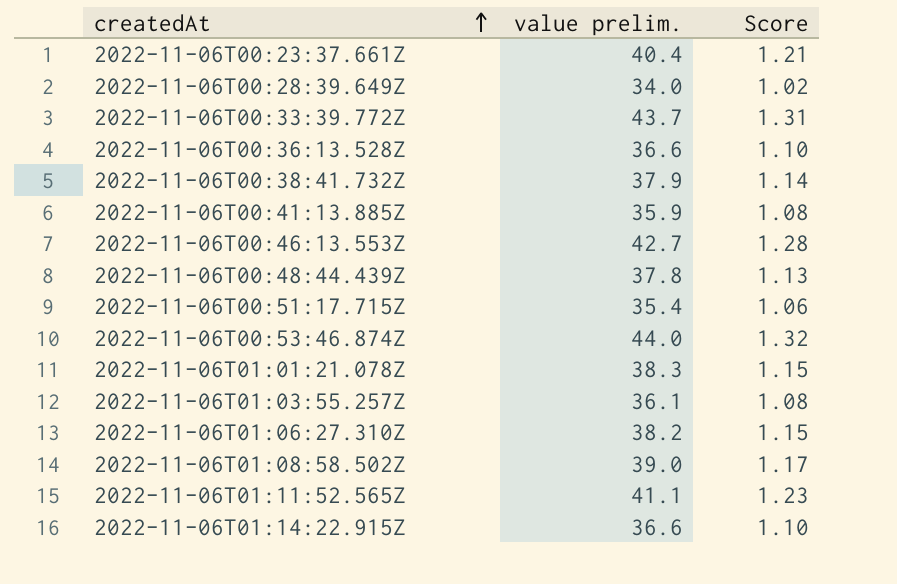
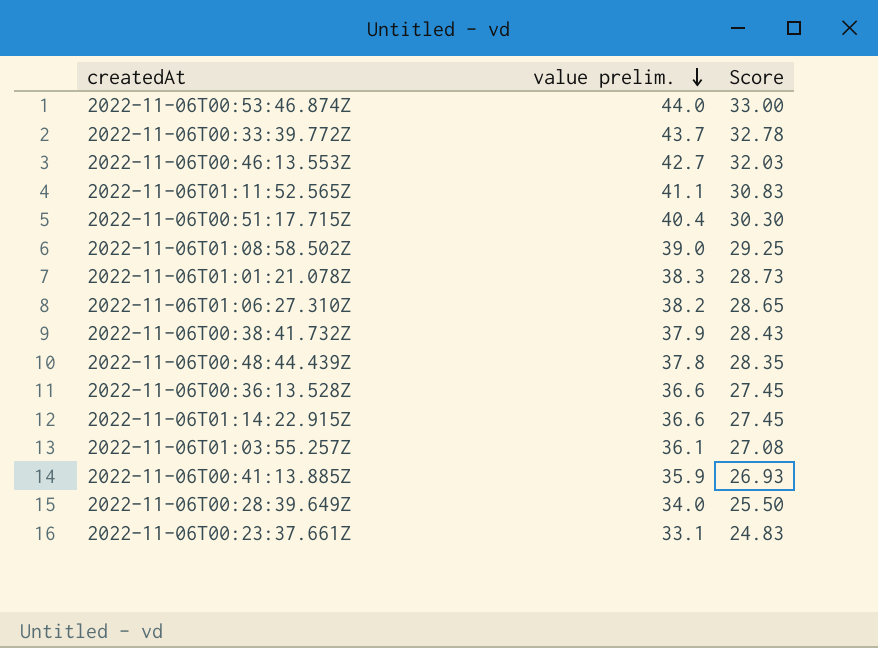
row order: createdAt ascending -> value prelim. descending
column Score | formula: [value prelim.] * 0.03 -> [value prelim.] * 0.75
2022-11-06T00:51:17.715Z | value prelim.: 35.4 -> 40.4
2022-11-06T00:23:37.661Z | value prelim.: 40.4 -> 33.1

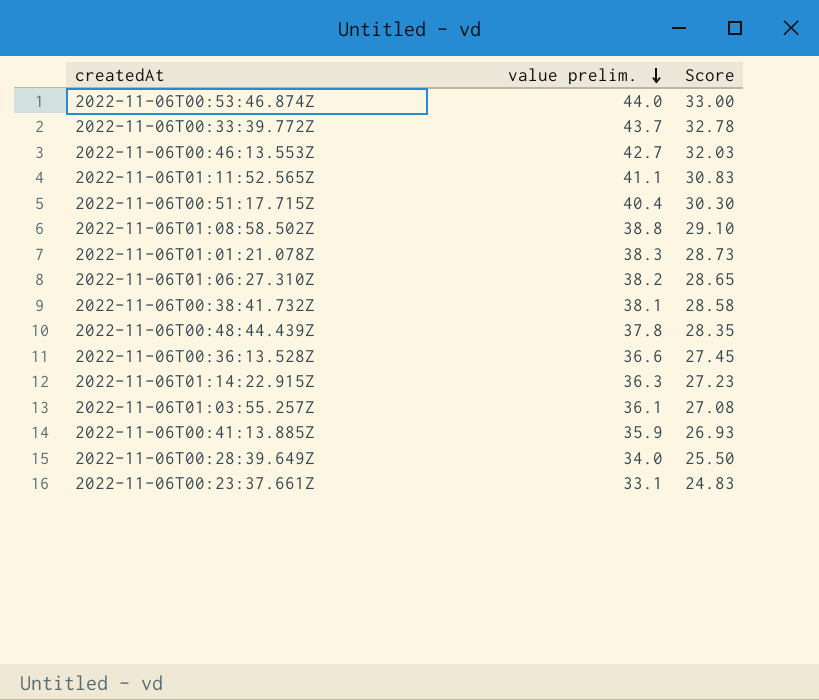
2022-11-06T01:08:58.502Z | value prelim.: 39.0 -> 38.8
2022-11-06T01:08:58.502Z | Score: 29.25 -> 29.10
2022-11-06T00:38:41.732Z | value prelim.: 37.9 -> 38.1
2022-11-06T00:38:41.732Z | Score: 28.43 -> 28.58
2022-11-06T01:14:22.915Z | value prelim.: 36.6 -> 36.3
2022-11-06T01:14:22.915Z | Score: 27.45 -> 27.23

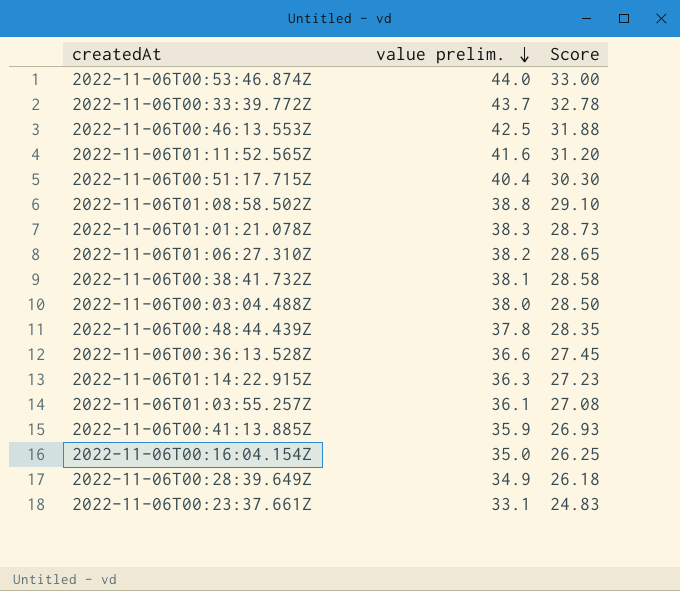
2022-11-06T00:46:13.553Z | value prelim.: 42.7 -> 42.5
2022-11-06T00:46:13.553Z | Score: 32.03 -> 31.88
2022-11-06T01:11:52.565Z | value prelim.: 41.1 -> 41.6
2022-11-06T01:11:52.565Z | Score: 30.83 -> 31.20
row 2022-11-06T00:03:04.488Z: none -> 38.0 | 28.50
row 2022-11-06T00:16:04.154Z: none -> 35.0 | 26.25
2022-11-06T00:28:39.649Z | value prelim.: 34.0 -> 34.9
2022-11-06T00:28:39.649Z | Score: 25.50 -> 26.18

